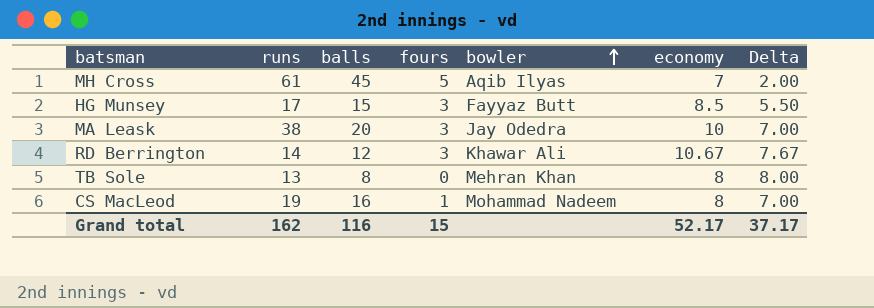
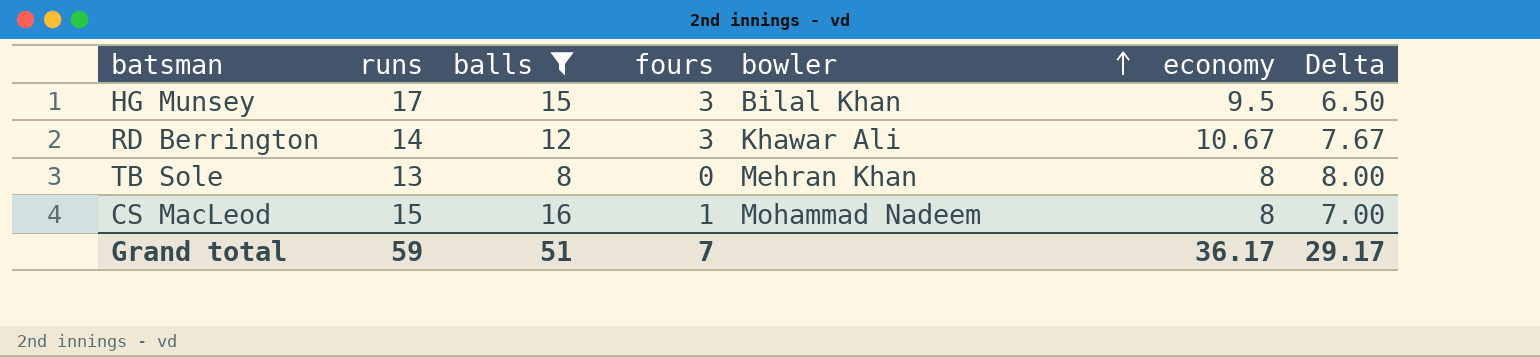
filter: none -> balls <= 16
HG Munsey | bowler: Fayyaz Butt -> Bilal Khan
HG Munsey | economy: 8.5 -> 9.5
HG Munsey | Delta: 5.50 -> 6.50
CS MacLeod | runs: 19 -> 15
Grand total | runs: 162 -> 59
Grand total | balls: 116 -> 51
Grand total | fours: 15 -> 7
Grand total | economy: 52.17 -> 36.17
Grand total | Delta: 37.17 -> 29.17

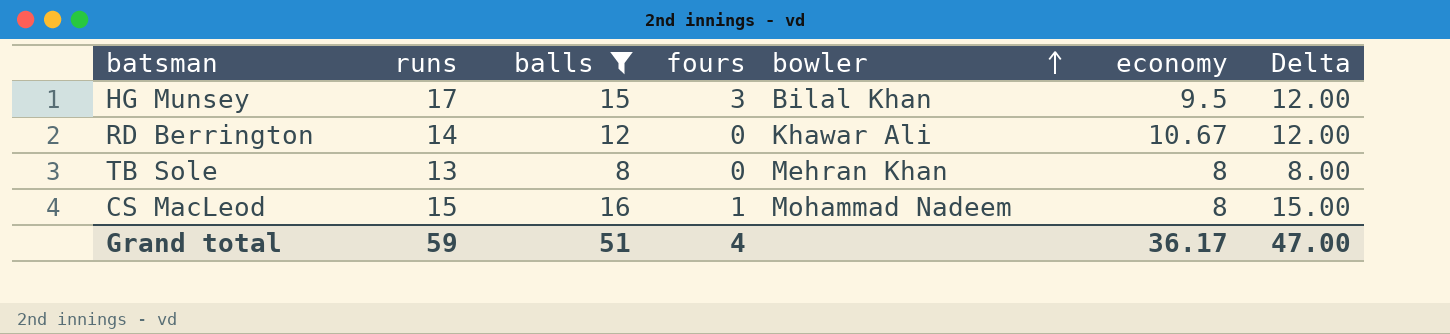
column Delta | formula: [economy] - [fours] -> [balls] - [fours]
RD Berrington | fours: 3 -> 0
Grand total | fours: 7 -> 4
Grand total | Delta: 29.17 -> 47.00

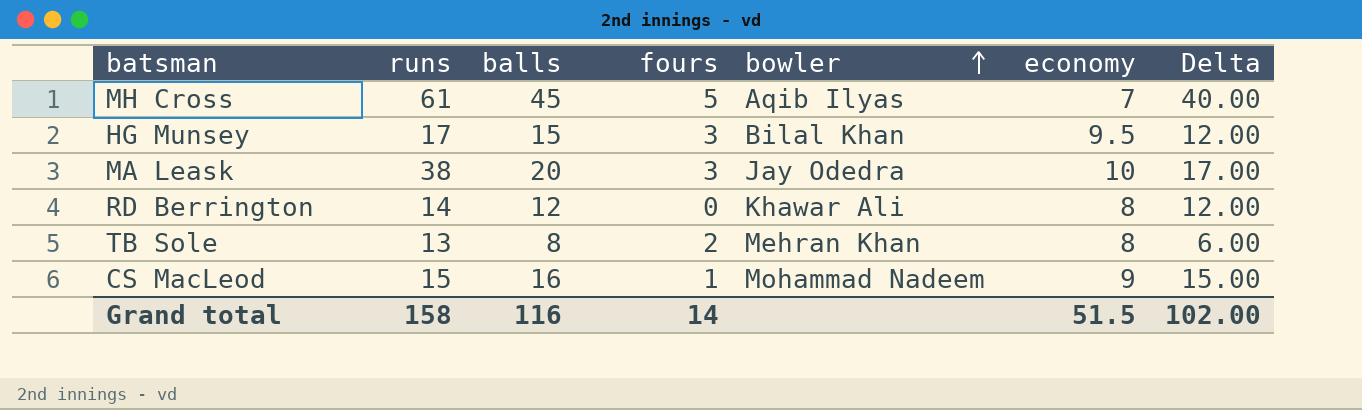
filter: balls <= 16 -> none
RD Berrington | economy: 10.67 -> 8
TB Sole | fours: 0 -> 2
TB Sole | Delta: 8.00 -> 6.00
CS MacLeod | economy: 8 -> 9
Grand total | runs: 59 -> 158
Grand total | balls: 51 -> 116
Grand total | fours: 4 -> 14
Grand total | economy: 36.17 -> 51.5
Grand total | Delta: 47.00 -> 102.00

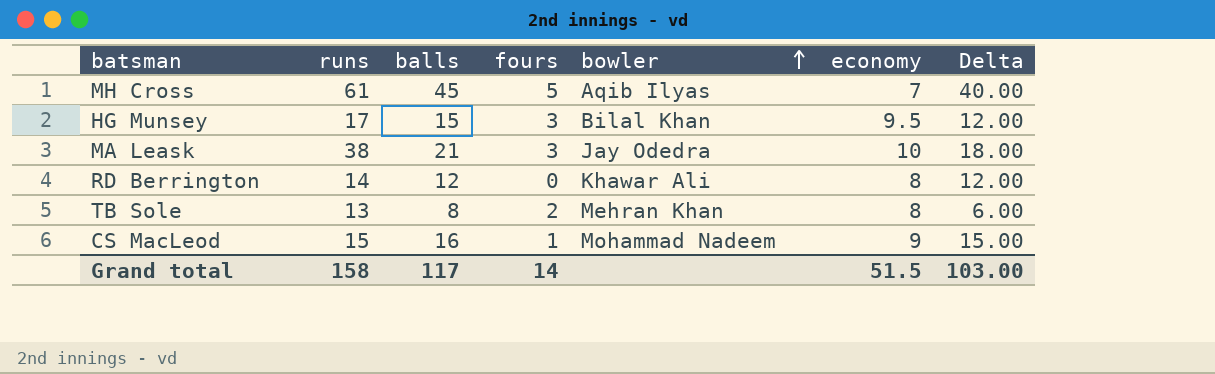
MA Leask | balls: 20 -> 21
MA Leask | Delta: 17.00 -> 18.00
Grand total | balls: 116 -> 117
Grand total | Delta: 102.00 -> 103.00

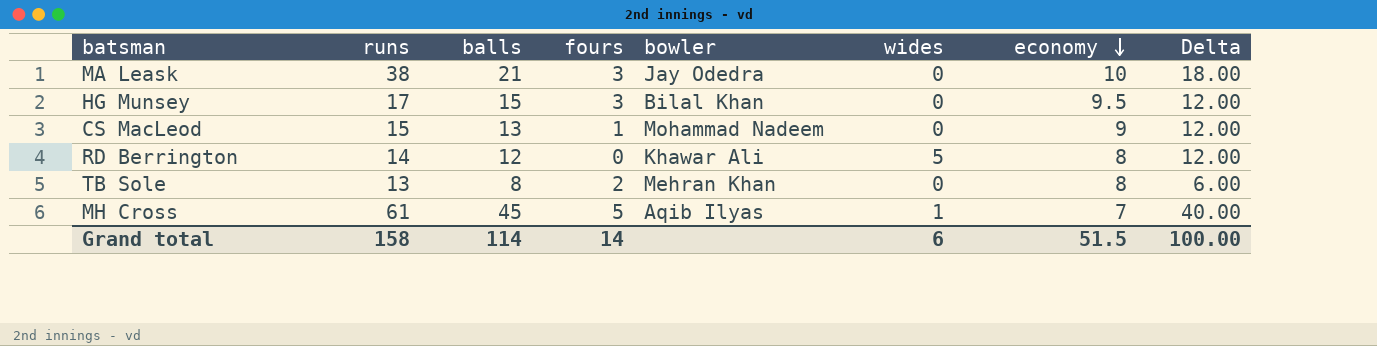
row order: bowler ascending -> economy descending
column wides | position: none -> 6
CS MacLeod | balls: 16 -> 13
CS MacLeod | Delta: 15.00 -> 12.00
Grand total | balls: 117 -> 114
Grand total | Delta: 103.00 -> 100.00

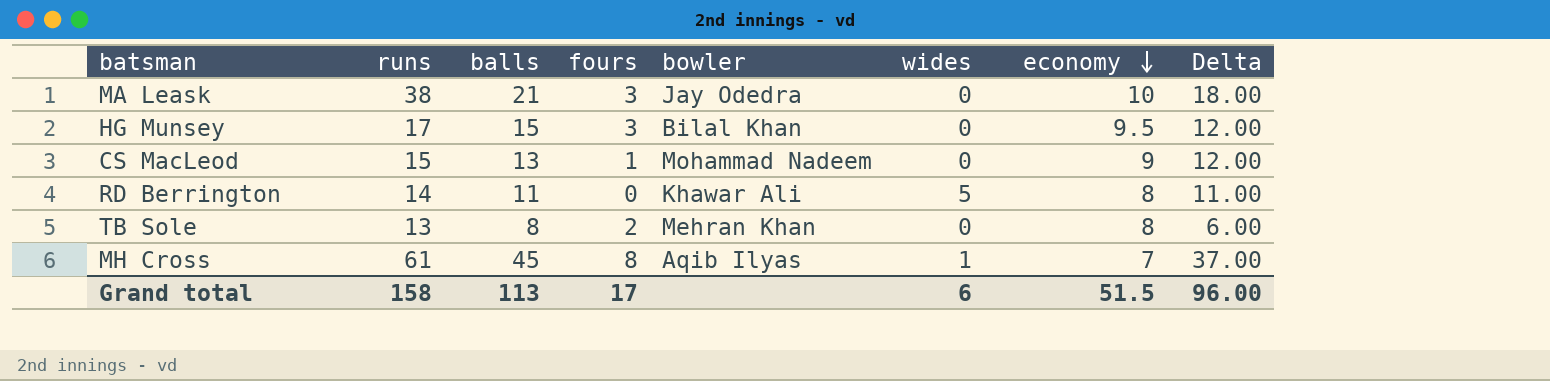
RD Berrington | balls: 12 -> 11
RD Berrington | Delta: 12.00 -> 11.00
MH Cross | fours: 5 -> 8
MH Cross | Delta: 40.00 -> 37.00
Grand total | balls: 114 -> 113
Grand total | fours: 14 -> 17
Grand total | Delta: 100.00 -> 96.00

